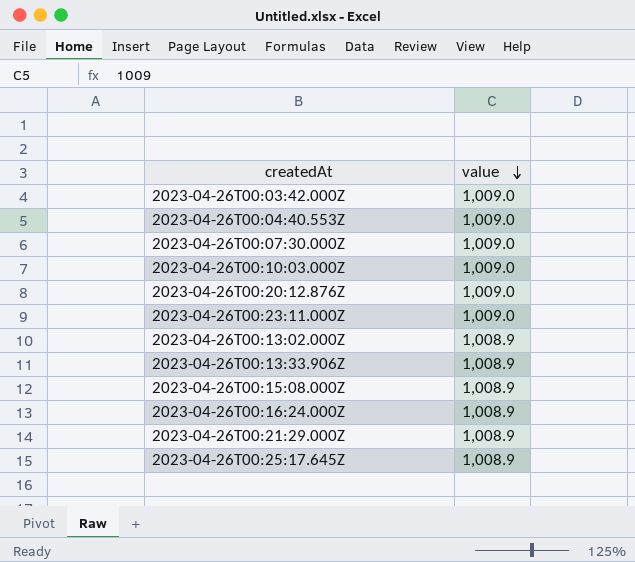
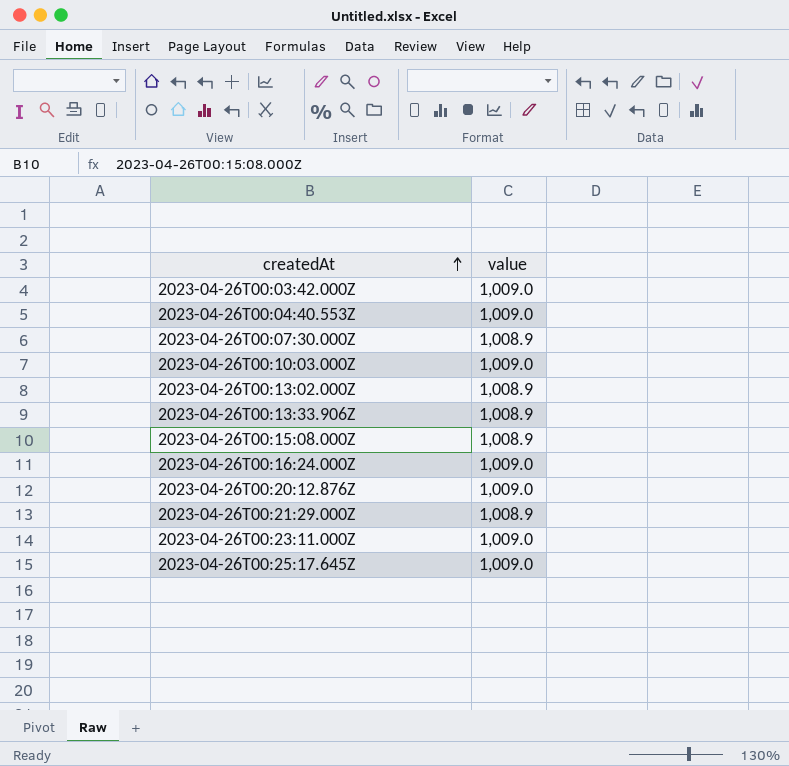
row order: value descending -> createdAt ascending
2023-04-26T00:07:30.000Z | value: 1,009.0 -> 1,008.9
2023-04-26T00:16:24.000Z | value: 1,008.9 -> 1,009.0
2023-04-26T00:25:17.645Z | value: 1,008.9 -> 1,009.0

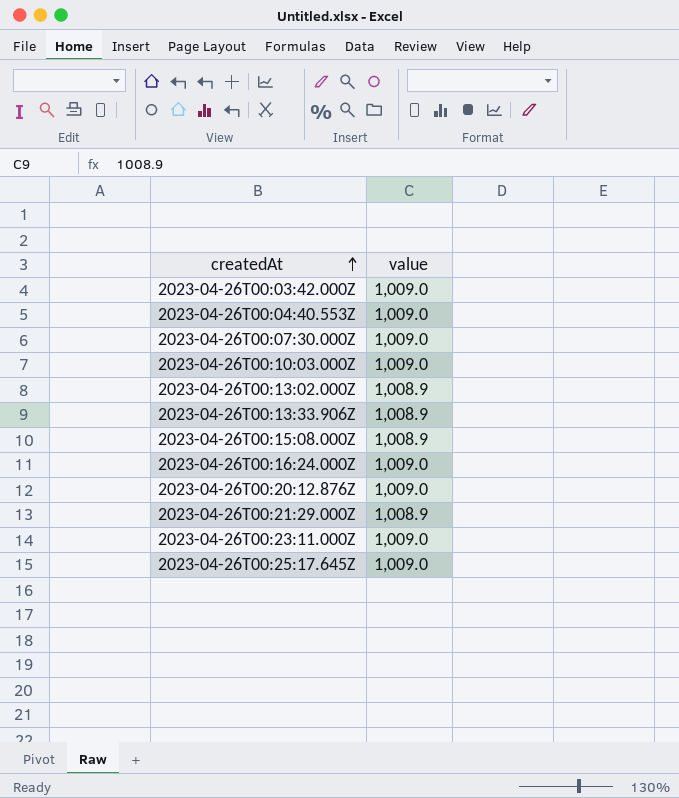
2023-04-26T00:07:30.000Z | value: 1,008.9 -> 1,009.0

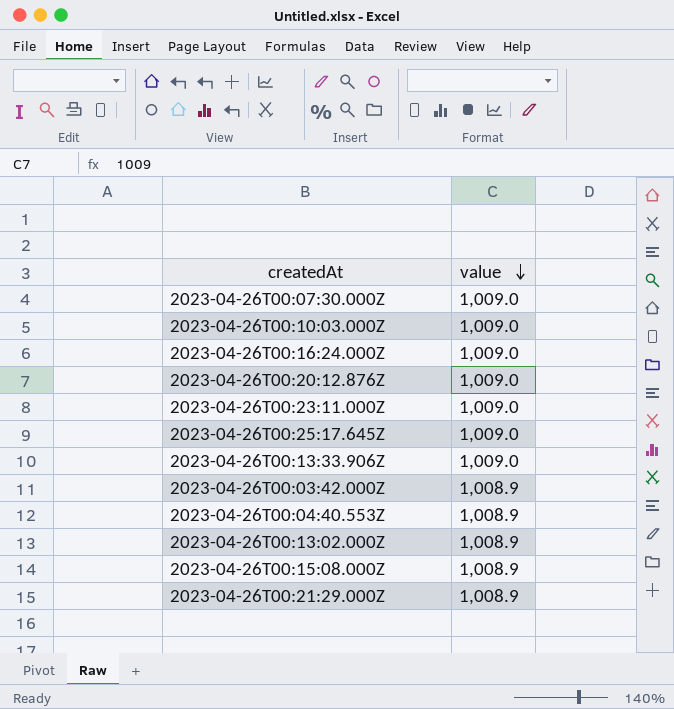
row order: createdAt ascending -> value descending
2023-04-26T00:13:33.906Z | value: 1,008.9 -> 1,009.0
2023-04-26T00:03:42.000Z | value: 1,009.0 -> 1,008.9
2023-04-26T00:04:40.553Z | value: 1,009.0 -> 1,008.9

